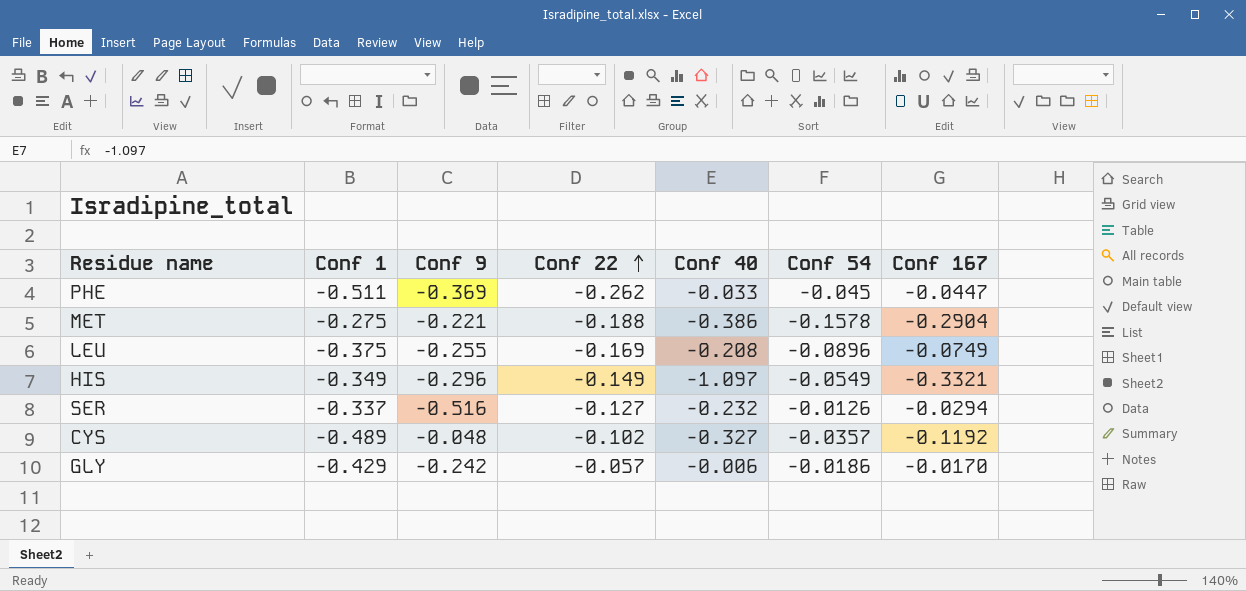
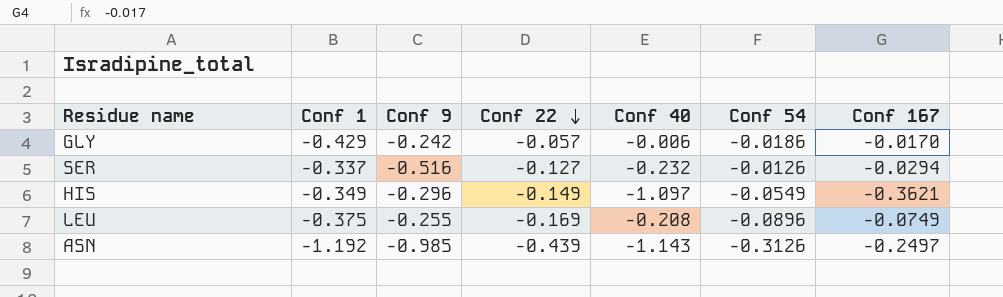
row order: Conf 22 ascending -> Conf 22 descending
row PHE: -0.511 | -0.369 | -0.262 | -0.033 | -0.045 | -0.0447 -> none
row MET: -0.275 | -0.221 | -0.188 | -0.386 | -0.1578 | -0.2904 -> none
row CYS: -0.489 | -0.048 | -0.102 | -0.327 | -0.0357 | -0.1192 -> none
HIS | Conf 167: -0.3321 -> -0.3621
row ASN: none -> -1.192 | -0.985 | -0.439 | -1.143 | -0.3126 | -0.2497

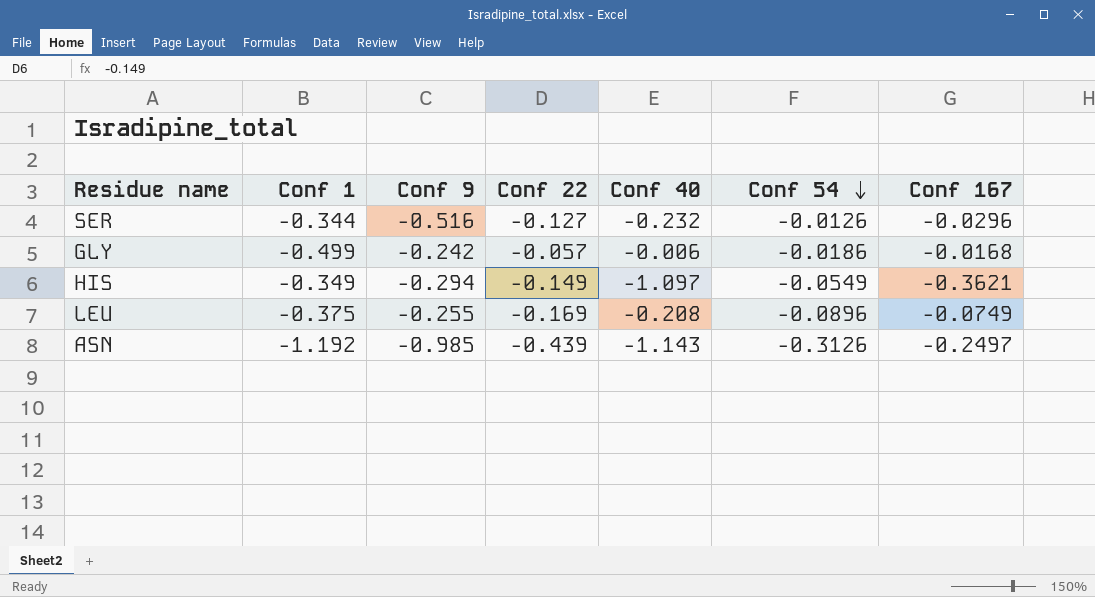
row order: Conf 22 descending -> Conf 54 descending
SER | Conf 1: -0.337 -> -0.344
SER | Conf 167: -0.0294 -> -0.0296
GLY | Conf 1: -0.429 -> -0.499
GLY | Conf 167: -0.0170 -> -0.0168
HIS | Conf 9: -0.296 -> -0.294

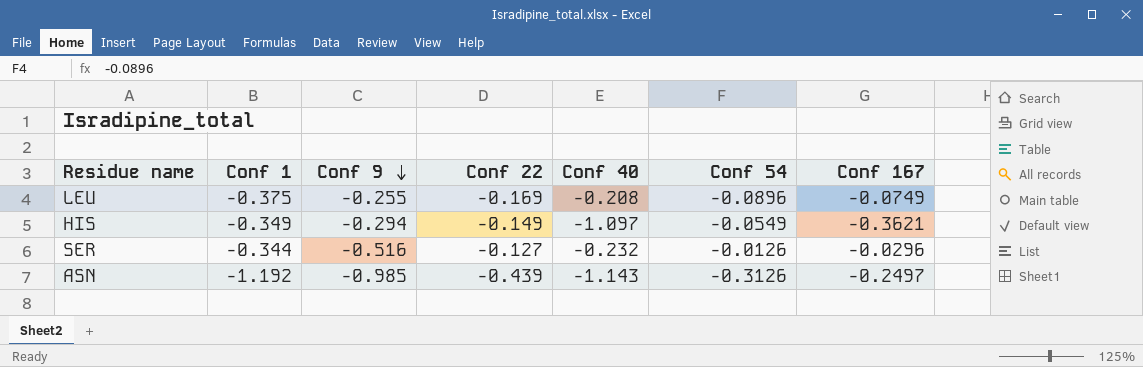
row order: Conf 54 descending -> Conf 9 descending
row GLY: -0.499 | -0.242 | -0.057 | -0.006 | -0.0186 | -0.0168 -> none

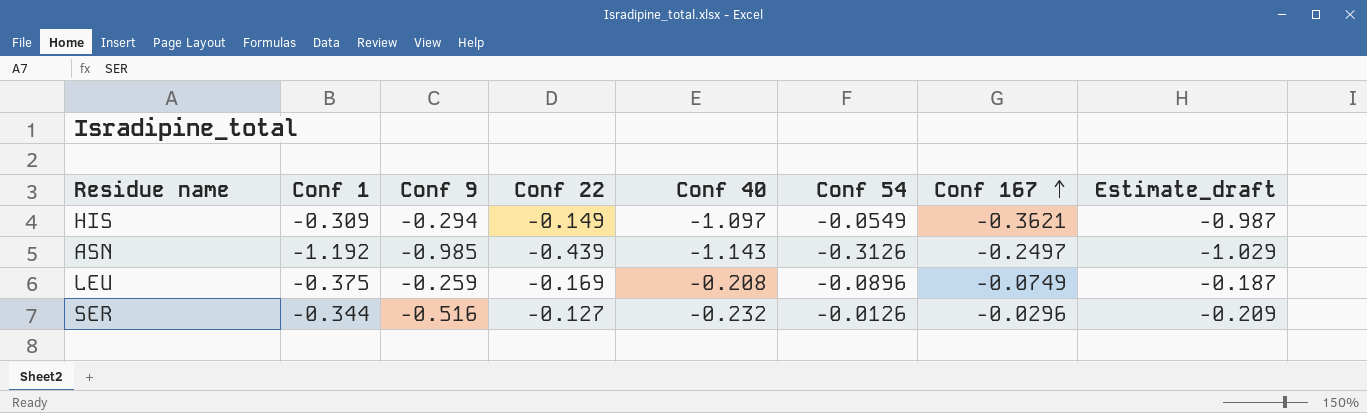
row order: Conf 9 descending -> Conf 167 ascending
column Estimate_draft | formula: none -> [Conf 40] * 0.9
HIS | Conf 1: -0.349 -> -0.309
LEU | Conf 9: -0.255 -> -0.259

